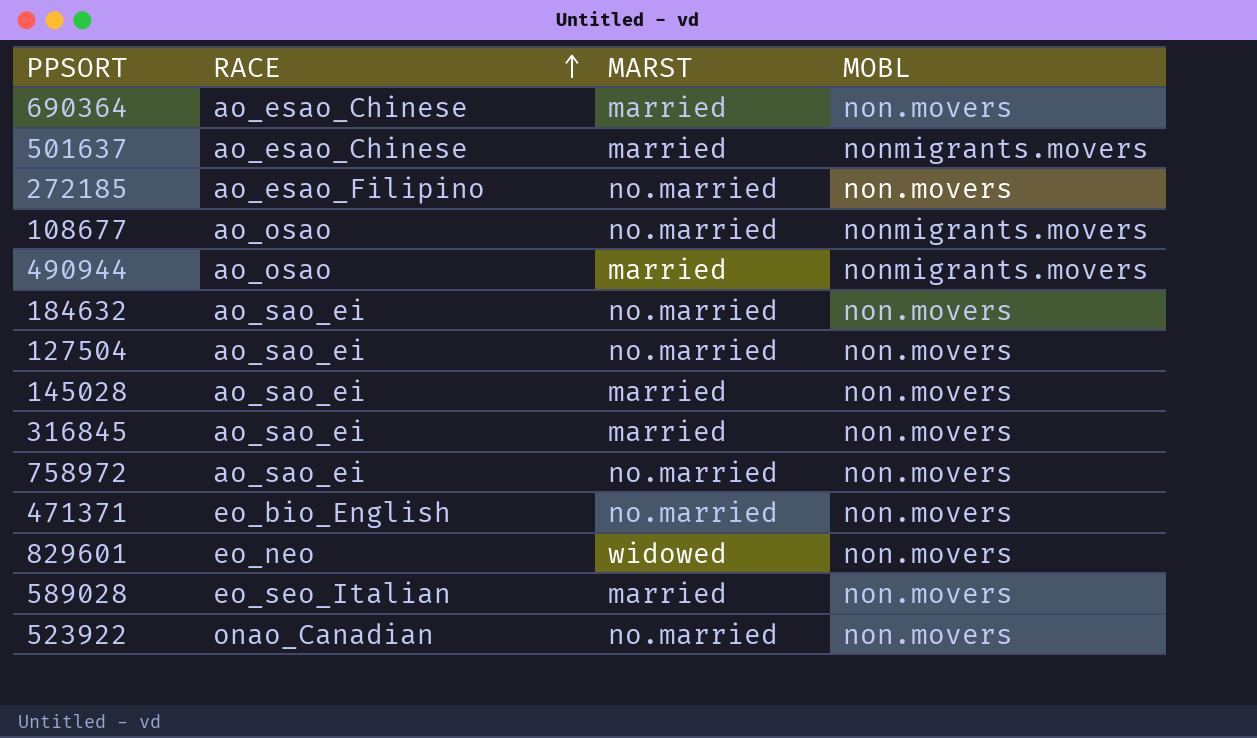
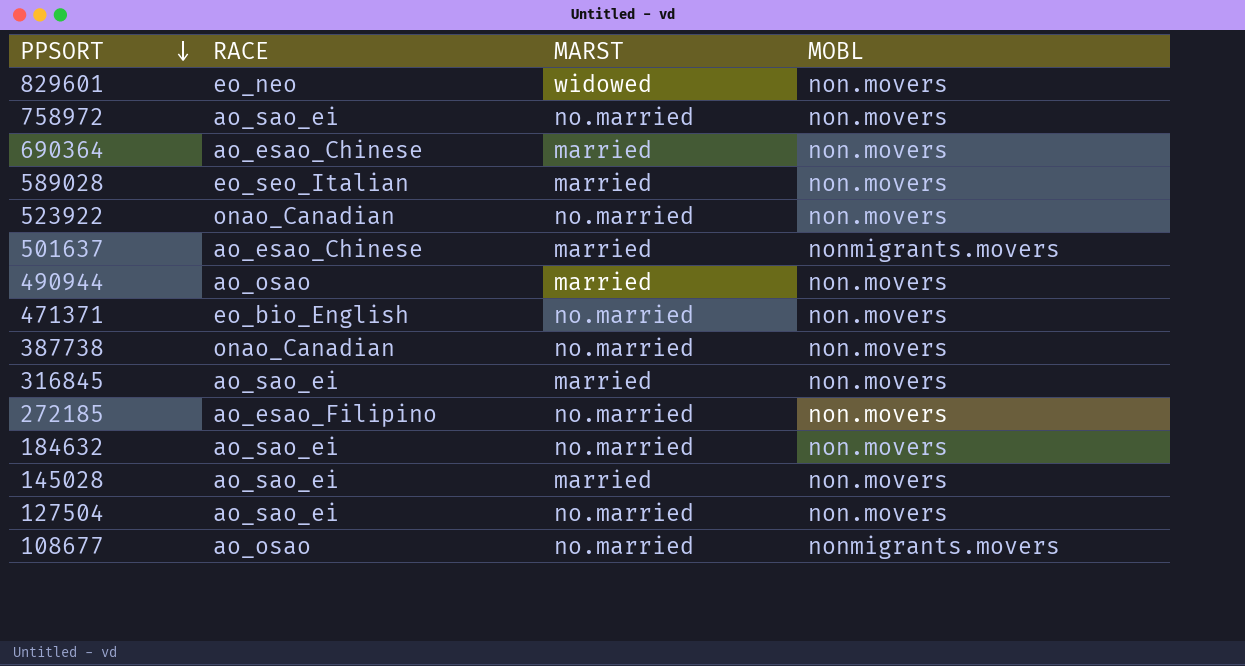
row order: RACE ascending -> PPSORT descending
490944 | MOBL: nonmigrants.movers -> non.movers
row 387738: none -> onao_Canadian | no.married | non.movers

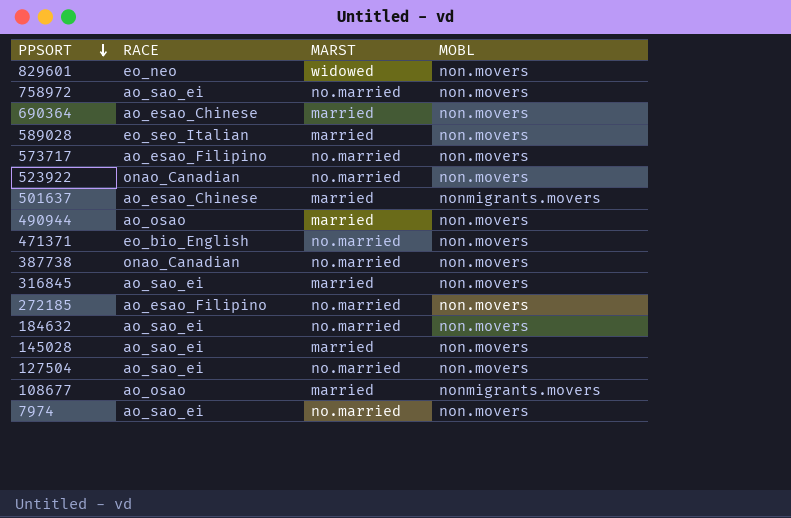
row 573717: none -> ao_esao_Filipino | no.married | non.movers
108677 | MARST: no.married -> married
row 7974: none -> ao_sao_ei | no.married | non.movers

